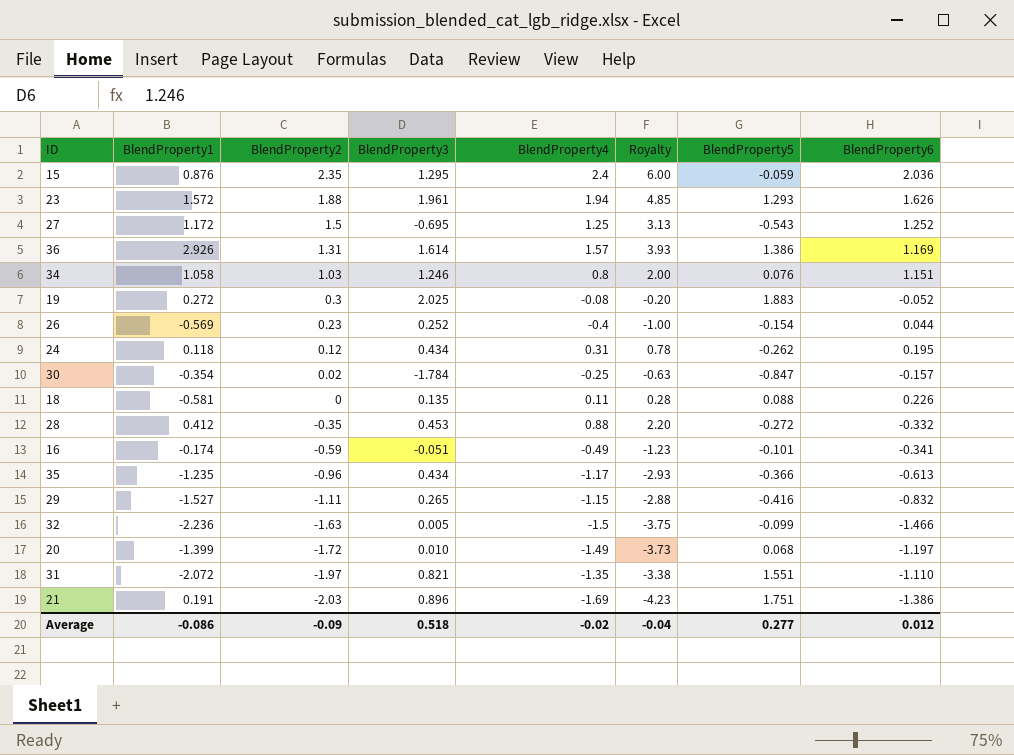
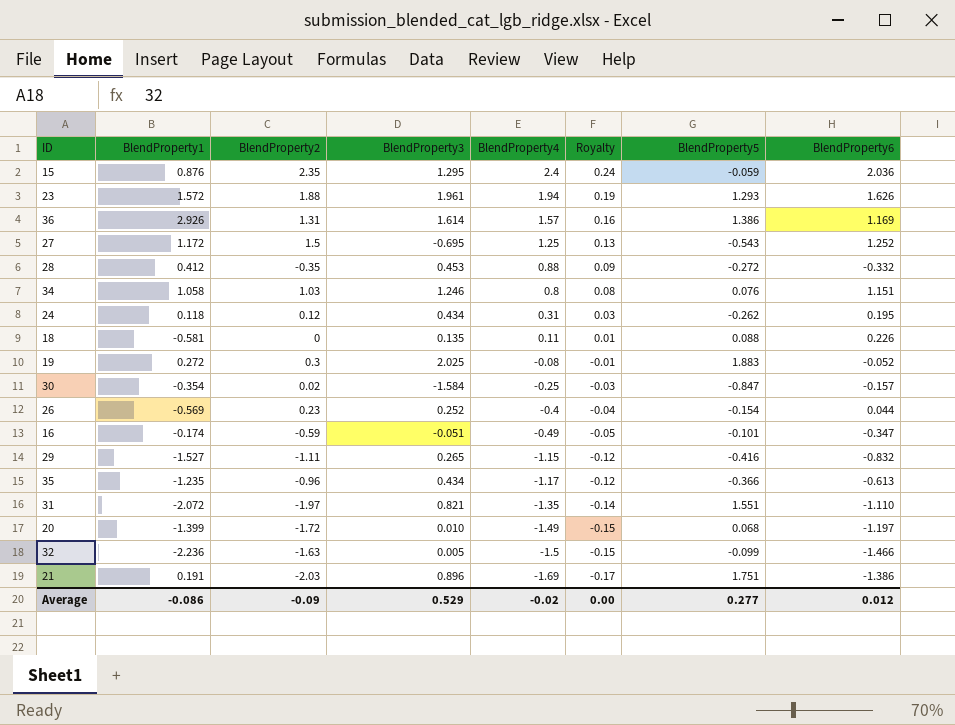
row order: BlendProperty2 descending -> BlendProperty4 descending
column Royalty | formula: [BlendProperty4] * 2.5 -> [BlendProperty4] * 0.1
30 | BlendProperty3: -1.784 -> -1.584
16 | BlendProperty6: -0.341 -> -0.347
Average | BlendProperty3: 0.518 -> 0.529
Average | Royalty: -0.04 -> 0.00

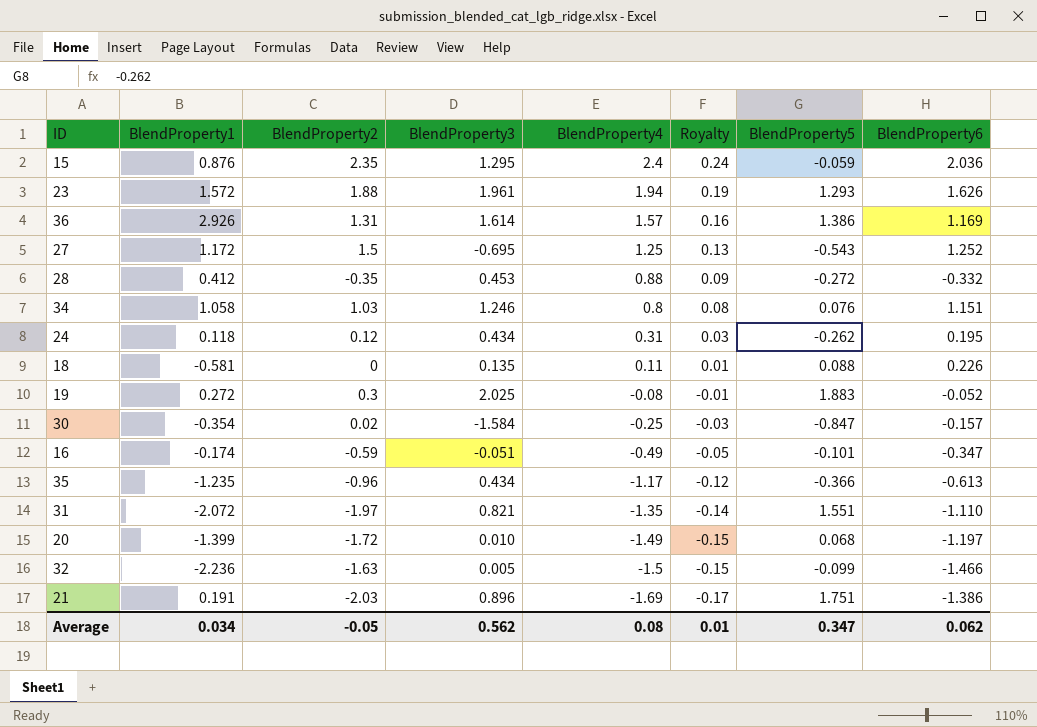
row 26: -0.569 | 0.23 | 0.252 | -0.4 | -0.04 | -0.154 | 0.044 -> none
row 29: -1.527 | -1.11 | 0.265 | -1.15 | -0.12 | -0.416 | -0.832 -> none
Average | BlendProperty1: -0.086 -> 0.034
Average | BlendProperty2: -0.09 -> -0.05
Average | BlendProperty3: 0.529 -> 0.562
Average | BlendProperty4: -0.02 -> 0.08
Average | Royalty: 0.00 -> 0.01
Average | BlendProperty5: 0.277 -> 0.347
Average | BlendProperty6: 0.012 -> 0.062

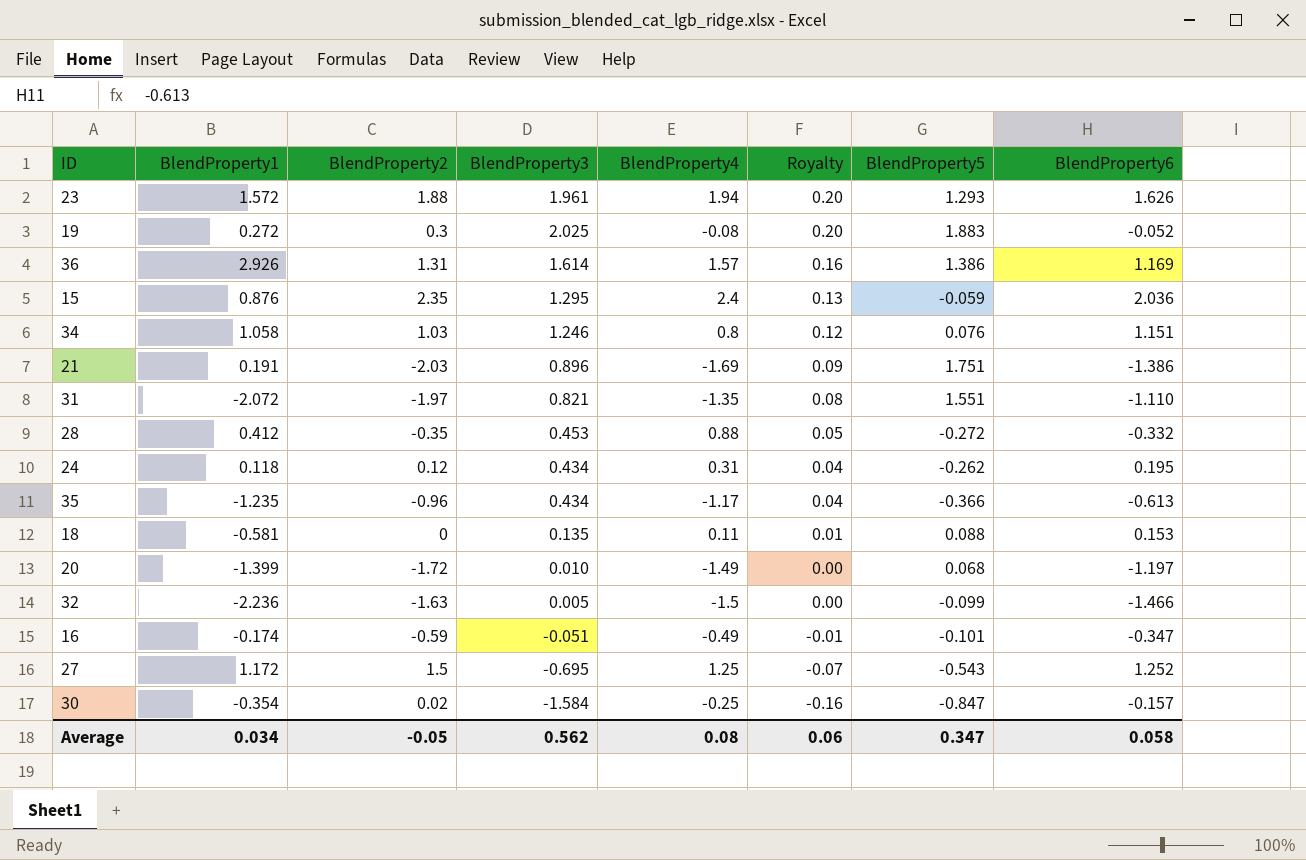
row order: BlendProperty4 descending -> Royalty descending
column Royalty | formula: [BlendProperty4] * 0.1 -> [BlendProperty3] * 0.1
18 | BlendProperty6: 0.226 -> 0.153
Average | Royalty: 0.01 -> 0.06
Average | BlendProperty6: 0.062 -> 0.058

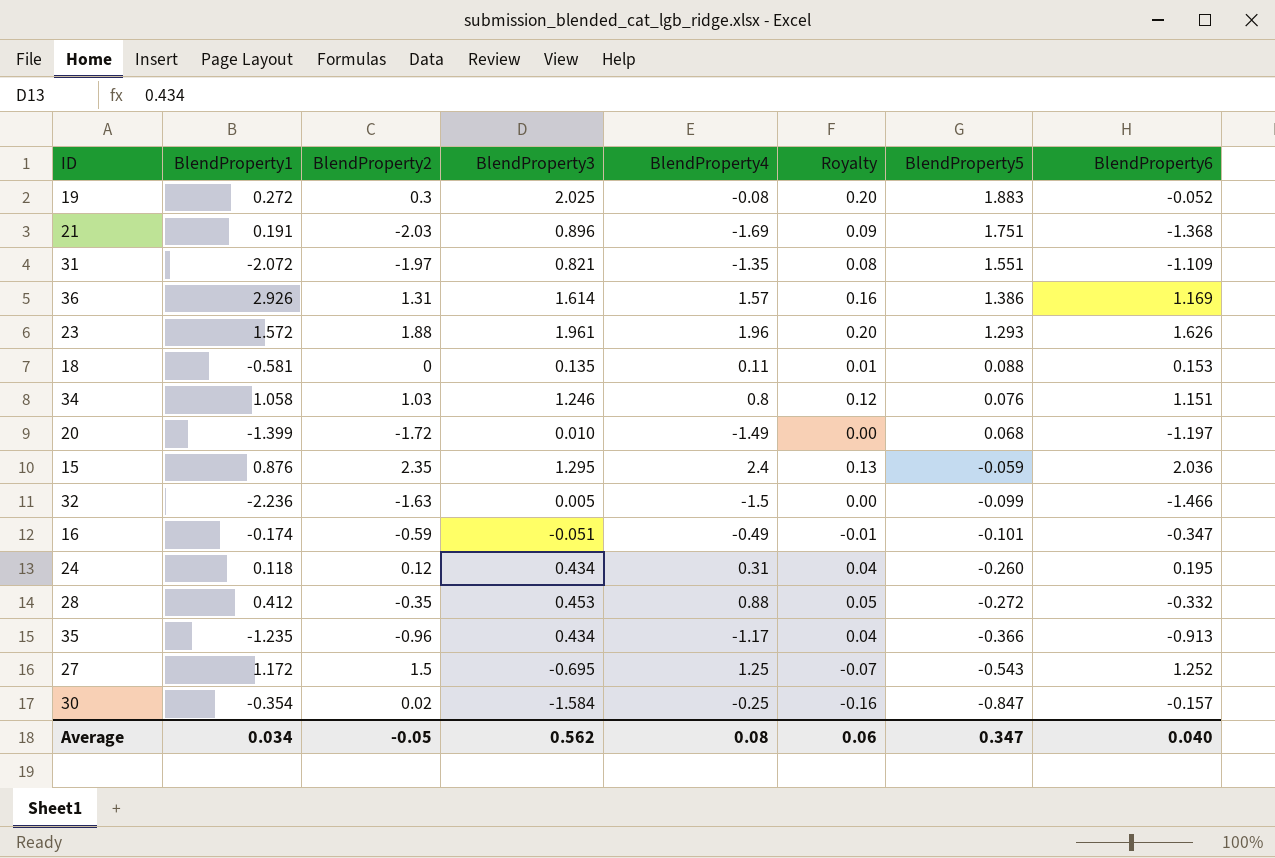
row order: Royalty descending -> BlendProperty5 descending
21 | BlendProperty6: -1.386 -> -1.368
31 | BlendProperty6: -1.110 -> -1.109
23 | BlendProperty4: 1.94 -> 1.96
24 | BlendProperty5: -0.262 -> -0.260
35 | BlendProperty6: -0.613 -> -0.913
Average | BlendProperty6: 0.058 -> 0.040

